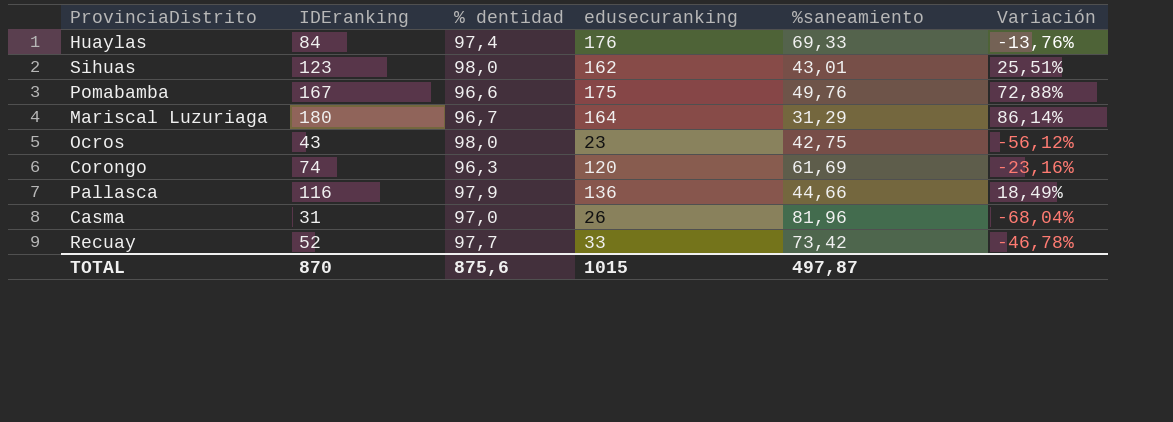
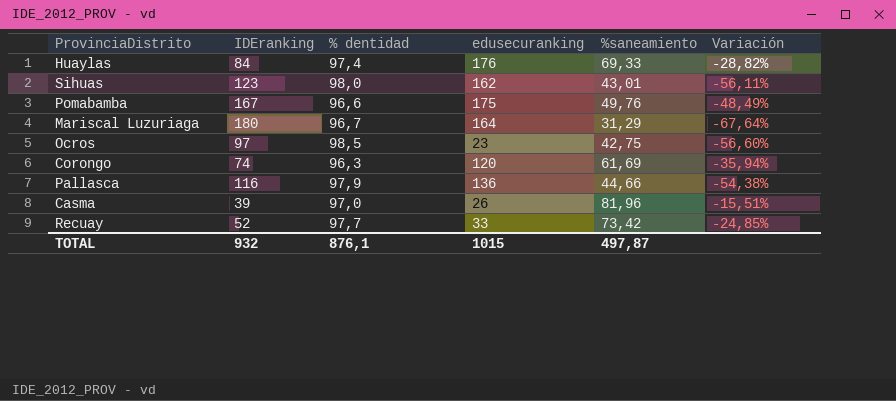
column Variación | formula: ([IDEranking] - [% dentidad]) / [% dentidad] -> ([%saneamiento] - [% dentidad]) / [% dentidad]
Ocros | IDEranking: 43 -> 97
Ocros | % dentidad: 98,0 -> 98,5
Casma | IDEranking: 31 -> 39
TOTAL | IDEranking: 870 -> 932
TOTAL | % dentidad: 875,6 -> 876,1

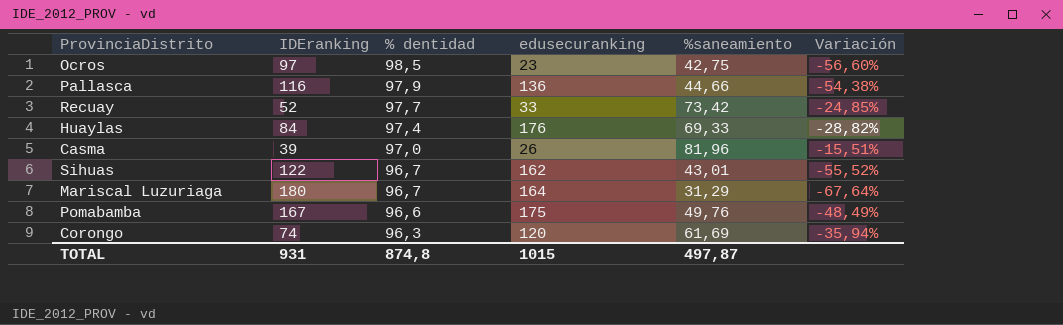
row order: none -> % dentidad descending
Sihuas | IDEranking: 123 -> 122
Sihuas | % dentidad: 98,0 -> 96,7
Sihuas | Variación: -56,11% -> -55,52%
TOTAL | IDEranking: 932 -> 931
TOTAL | % dentidad: 876,1 -> 874,8

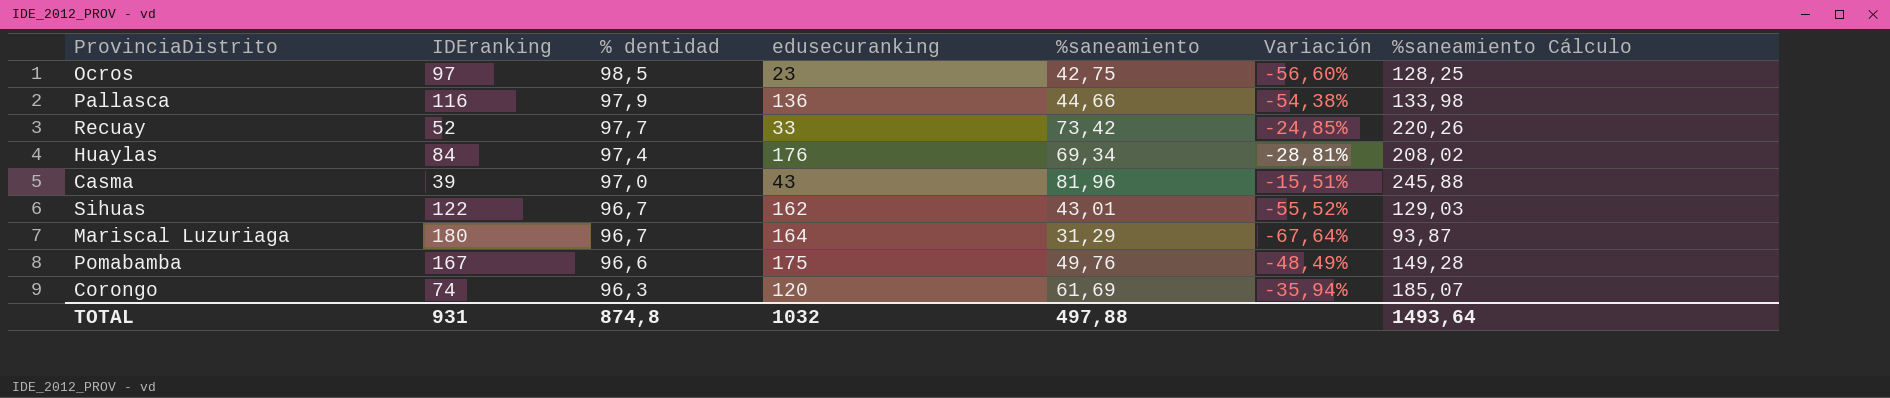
column %saneamiento Cálculo | formula: none -> [%saneamiento] * 3
Huaylas | %saneamiento: 69,33 -> 69,34
Huaylas | Variación: -28,82% -> -28,81%
Casma | edusecuranking: 26 -> 43
TOTAL | edusecuranking: 1015 -> 1032
TOTAL | %saneamiento: 497,87 -> 497,88

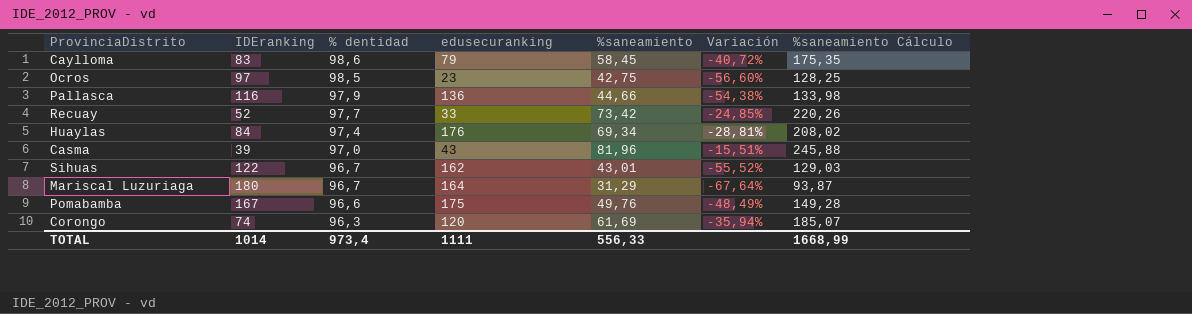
row Caylloma: none -> 83 | 98,6 | 79 | 58,45 | -40,72% | 175,35
TOTAL | IDEranking: 931 -> 1014
TOTAL | % dentidad: 874,8 -> 973,4
TOTAL | edusecuranking: 1032 -> 1111
TOTAL | %saneamiento: 497,88 -> 556,33
TOTAL | %saneamiento Cálculo: 1493,64 -> 1668,99

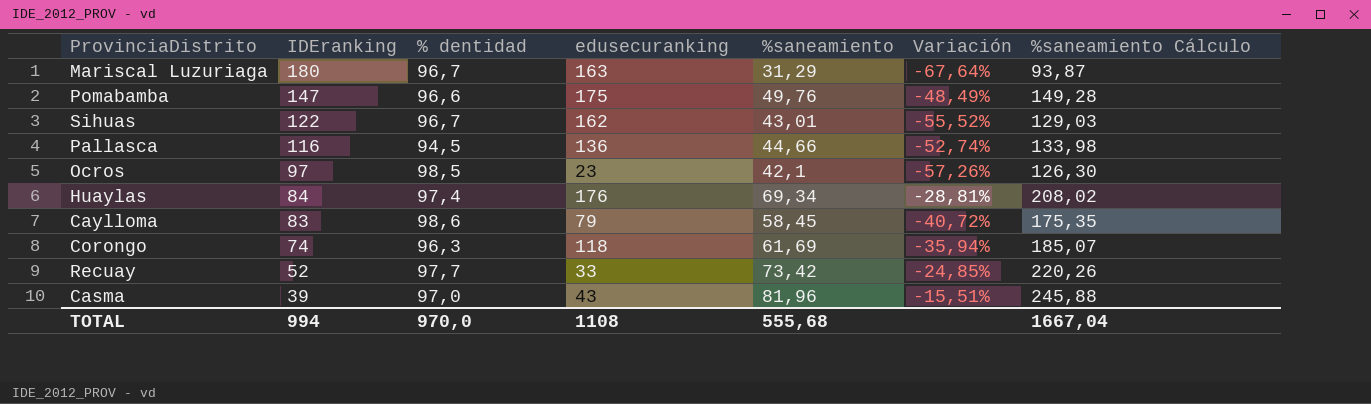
row order: % dentidad descending -> IDEranking descending
Mariscal Luzuriaga | edusecuranking: 164 -> 163
Pomabamba | IDEranking: 167 -> 147
Pallasca | % dentidad: 97,9 -> 94,5
Pallasca | Variación: -54,38% -> -52,74%
Ocros | %saneamiento: 42,75 -> 42,1
Ocros | Variación: -56,60% -> -57,26%
Ocros | %saneamiento Cálculo: 128,25 -> 126,30
Corongo | edusecuranking: 120 -> 118
TOTAL | IDEranking: 1014 -> 994
TOTAL | % dentidad: 973,4 -> 970,0
TOTAL | edusecuranking: 1111 -> 1108
TOTAL | %saneamiento: 556,33 -> 555,68
TOTAL | %saneamiento Cálculo: 1668,99 -> 1667,04

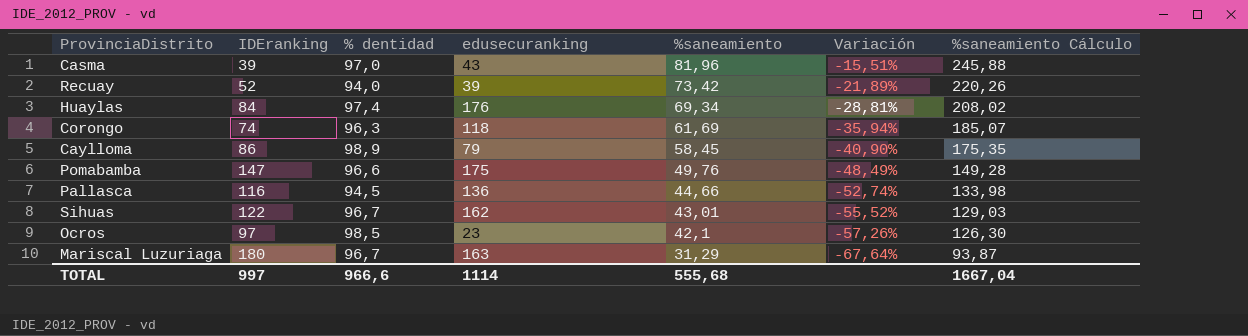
row order: IDEranking descending -> %saneamiento descending
Recuay | % dentidad: 97,7 -> 94,0
Recuay | edusecuranking: 33 -> 39
Recuay | Variación: -24,85% -> -21,89%
Caylloma | IDEranking: 83 -> 86
Caylloma | % dentidad: 98,6 -> 98,9
Caylloma | Variación: -40,72% -> -40,90%
TOTAL | IDEranking: 994 -> 997
TOTAL | % dentidad: 970,0 -> 966,6
TOTAL | edusecuranking: 1108 -> 1114

